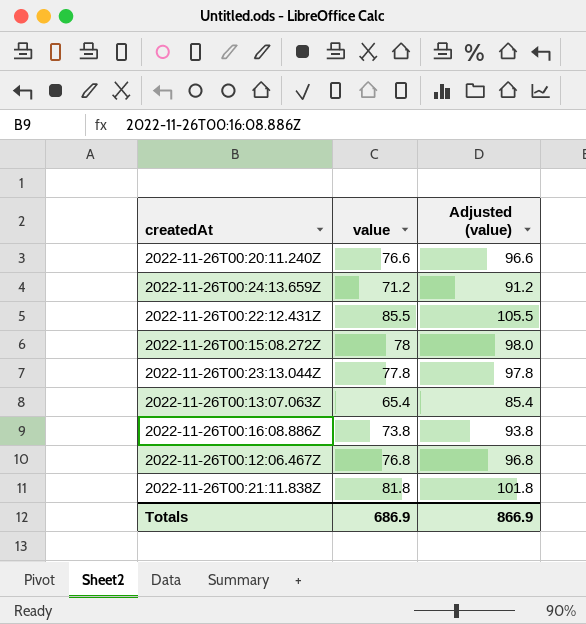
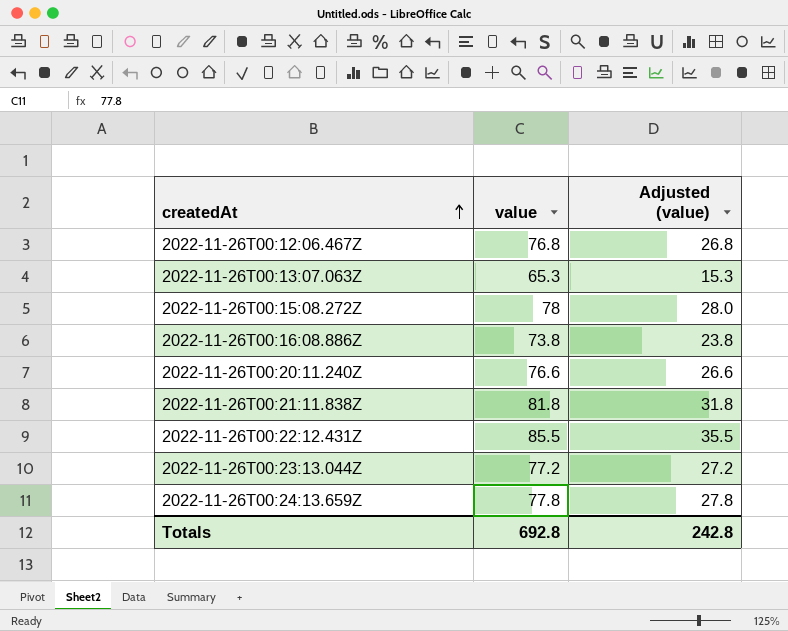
row order: none -> createdAt ascending
column Adjusted (value) | formula: [value] + 20 -> [value] - 50
2022-11-26T00:13:07.063Z | value: 65.4 -> 65.3
2022-11-26T00:23:13.044Z | value: 77.8 -> 77.2
2022-11-26T00:24:13.659Z | value: 71.2 -> 77.8
Totals | value: 686.9 -> 692.8
Totals | Adjusted (value): 866.9 -> 242.8

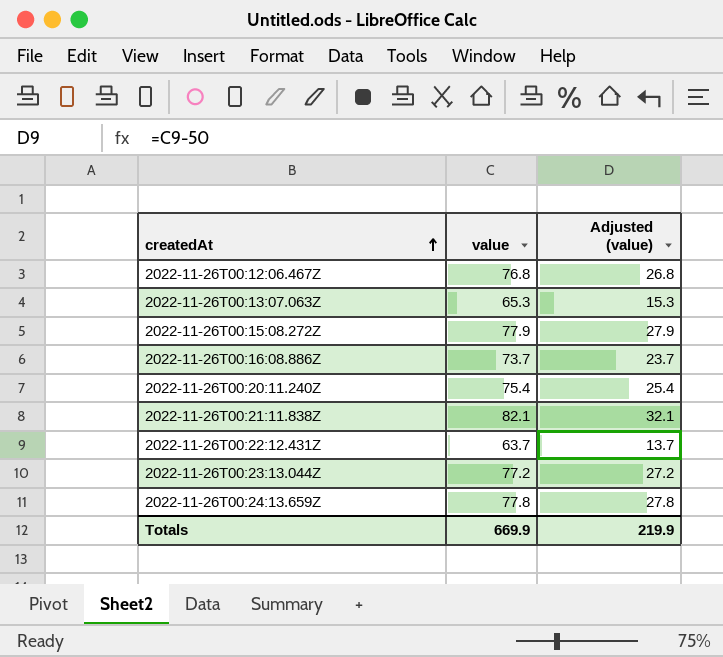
2022-11-26T00:15:08.272Z | value: 78 -> 77.9
2022-11-26T00:15:08.272Z | Adjusted (value): 28.0 -> 27.9
2022-11-26T00:16:08.886Z | value: 73.8 -> 73.7
2022-11-26T00:16:08.886Z | Adjusted (value): 23.8 -> 23.7
2022-11-26T00:20:11.240Z | value: 76.6 -> 75.4
2022-11-26T00:20:11.240Z | Adjusted (value): 26.6 -> 25.4
2022-11-26T00:21:11.838Z | value: 81.8 -> 82.1
2022-11-26T00:21:11.838Z | Adjusted (value): 31.8 -> 32.1
2022-11-26T00:22:12.431Z | value: 85.5 -> 63.7
2022-11-26T00:22:12.431Z | Adjusted (value): 35.5 -> 13.7
Totals | value: 692.8 -> 669.9
Totals | Adjusted (value): 242.8 -> 219.9

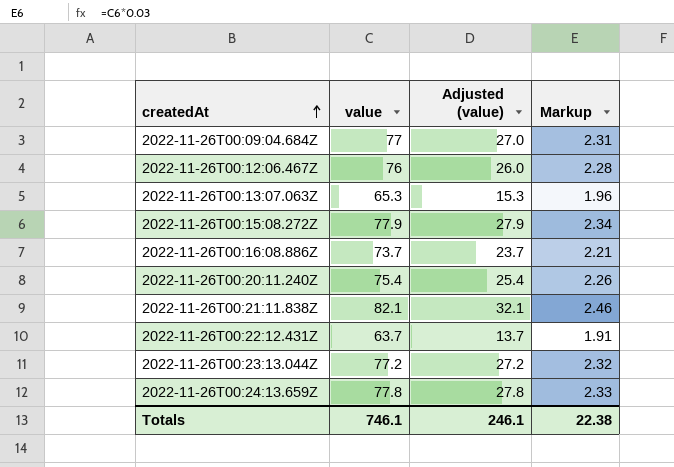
column Markup | formula: none -> [value] * 0.03
row 2022-11-26T00:09:04.684Z: none -> 77 | 27.0 | 2.31
2022-11-26T00:12:06.467Z | value: 76.8 -> 76
2022-11-26T00:12:06.467Z | Adjusted (value): 26.8 -> 26.0
Totals | value: 669.9 -> 746.1
Totals | Adjusted (value): 219.9 -> 246.1

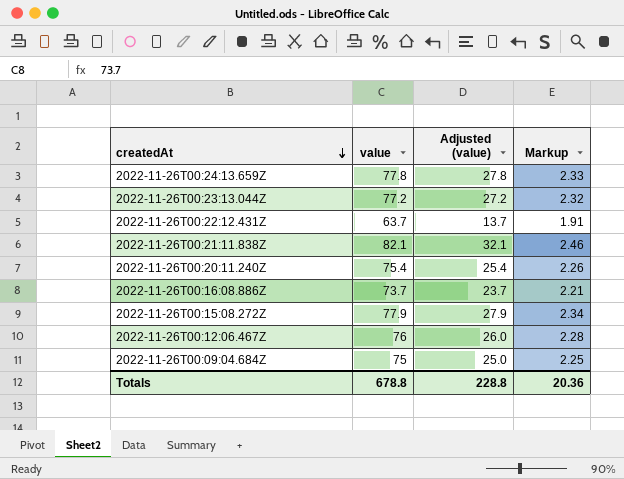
row order: createdAt ascending -> createdAt descending
row 2022-11-26T00:13:07.063Z: 65.3 | 15.3 | 1.96 -> none
2022-11-26T00:09:04.684Z | value: 77 -> 75
2022-11-26T00:09:04.684Z | Adjusted (value): 27.0 -> 25.0
2022-11-26T00:09:04.684Z | Markup: 2.31 -> 2.25
Totals | value: 746.1 -> 678.8
Totals | Adjusted (value): 246.1 -> 228.8
Totals | Markup: 22.38 -> 20.36

